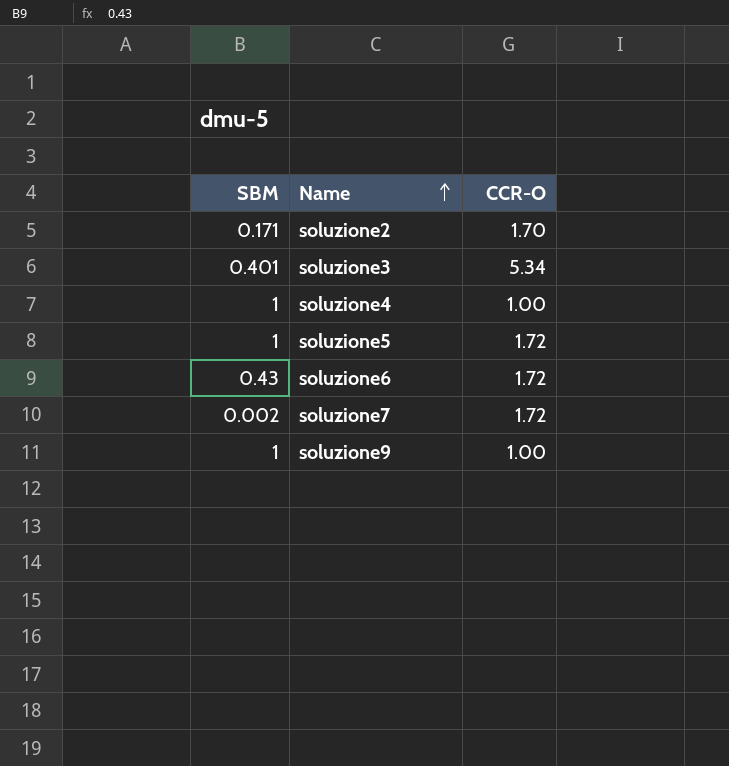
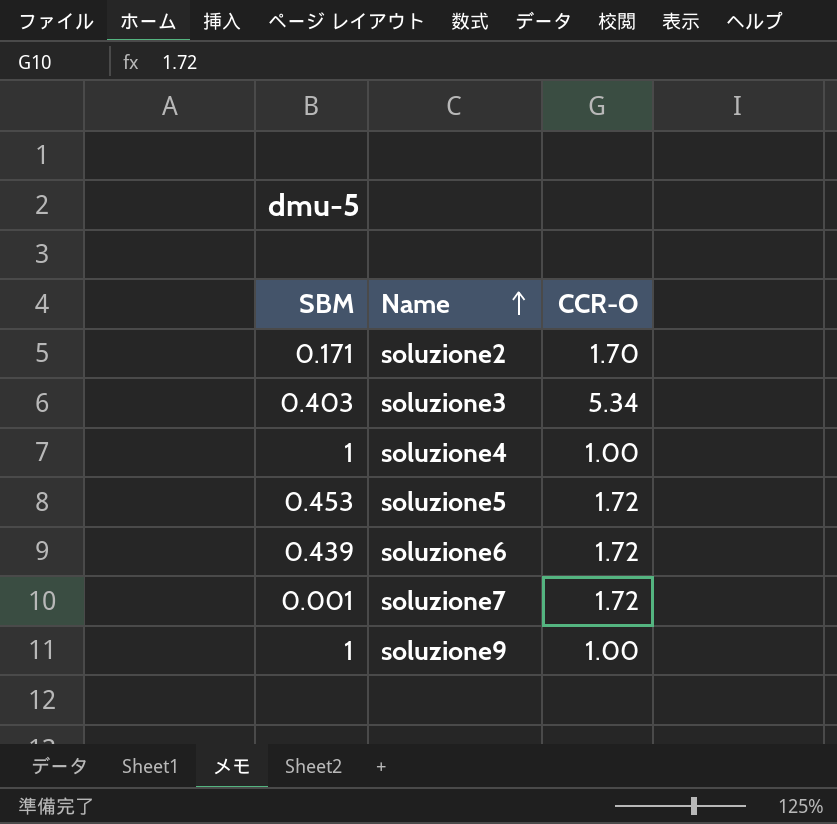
soluzione3 | SBM: 0.401 -> 0.403
soluzione5 | SBM: 1 -> 0.453
soluzione6 | SBM: 0.43 -> 0.439
soluzione7 | SBM: 0.002 -> 0.001

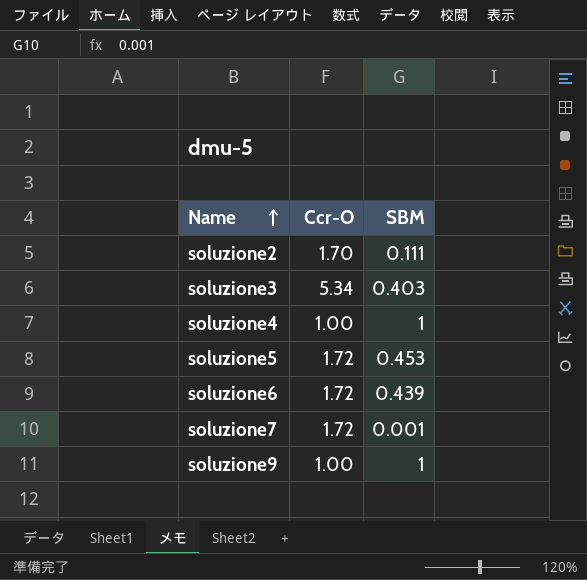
column name: CCR-O -> Ccr-O
column SBM | position: 1 -> 3
soluzione2 | SBM: 0.171 -> 0.111

